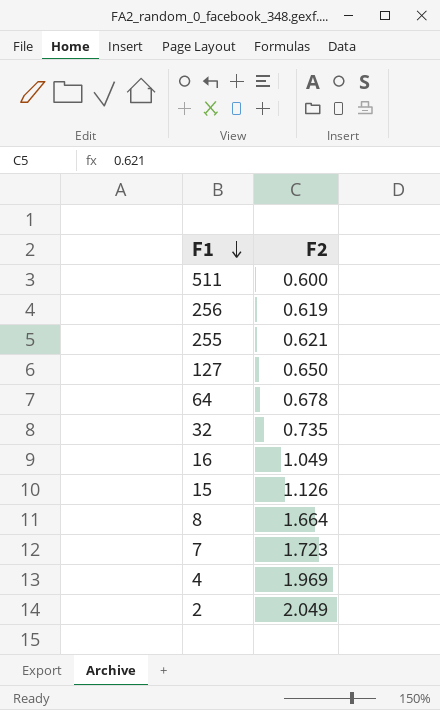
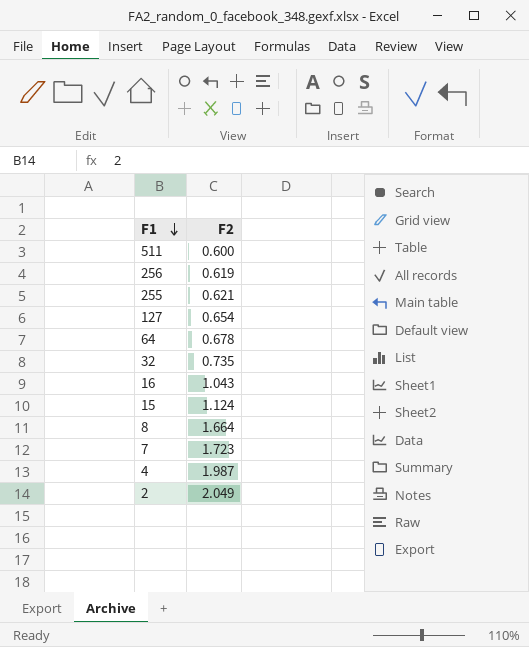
127 | F2: 0.650 -> 0.654
16 | F2: 1.049 -> 1.043
15 | F2: 1.126 -> 1.124
4 | F2: 1.969 -> 1.987

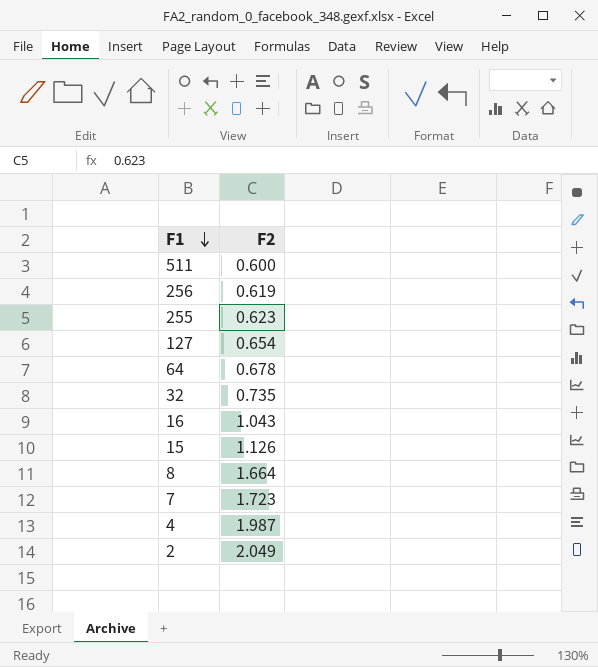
255 | F2: 0.621 -> 0.623
15 | F2: 1.124 -> 1.126

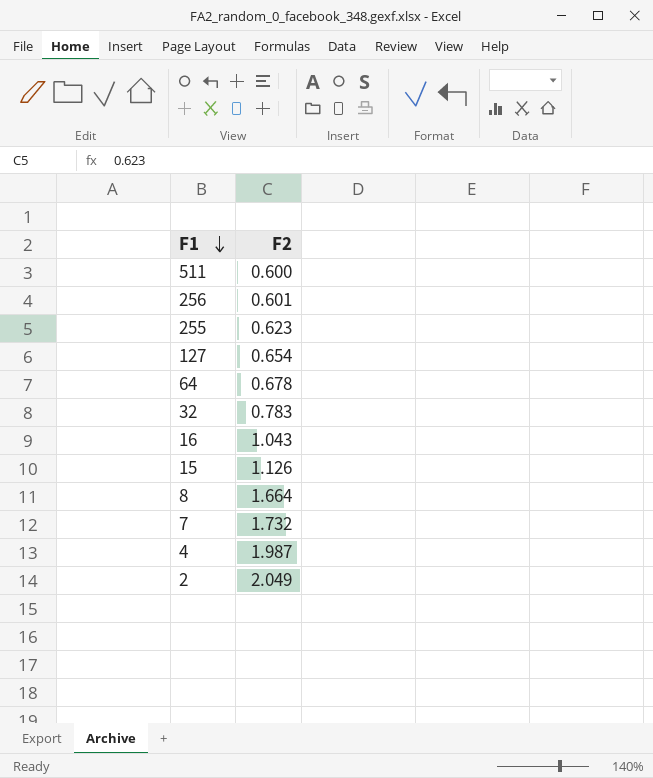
256 | F2: 0.619 -> 0.601
32 | F2: 0.735 -> 0.783
7 | F2: 1.723 -> 1.732

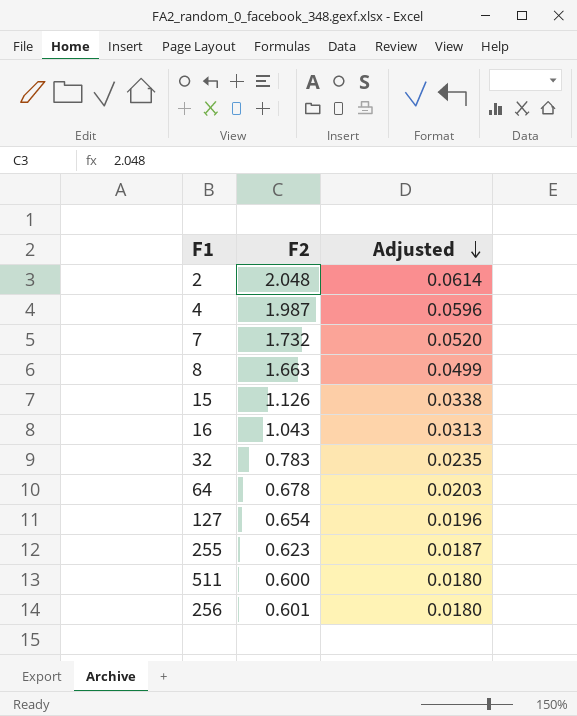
row order: F1 descending -> Adjusted descending
column Adjusted | formula: none -> [F2] * 0.03
2 | F2: 2.049 -> 2.048
8 | F2: 1.664 -> 1.663

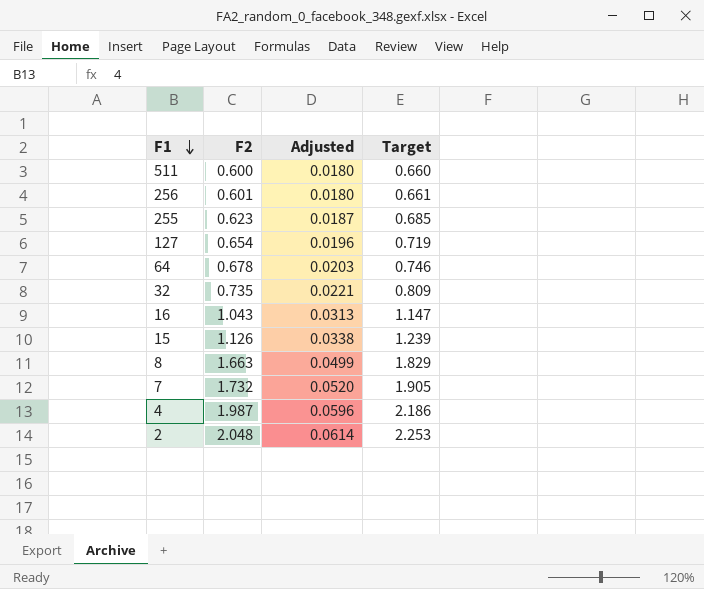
row order: Adjusted descending -> F1 descending
column Target | formula: none -> [F2] * 1.1
32 | F2: 0.783 -> 0.735
32 | Adjusted: 0.0235 -> 0.0221

